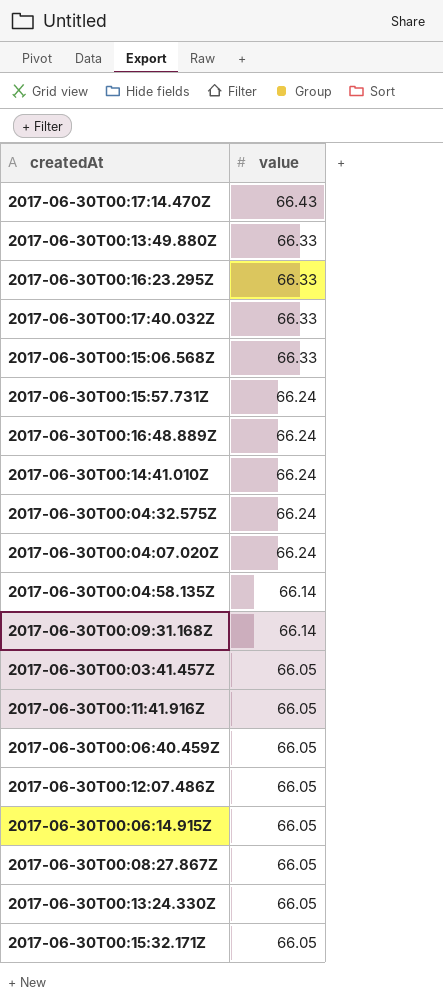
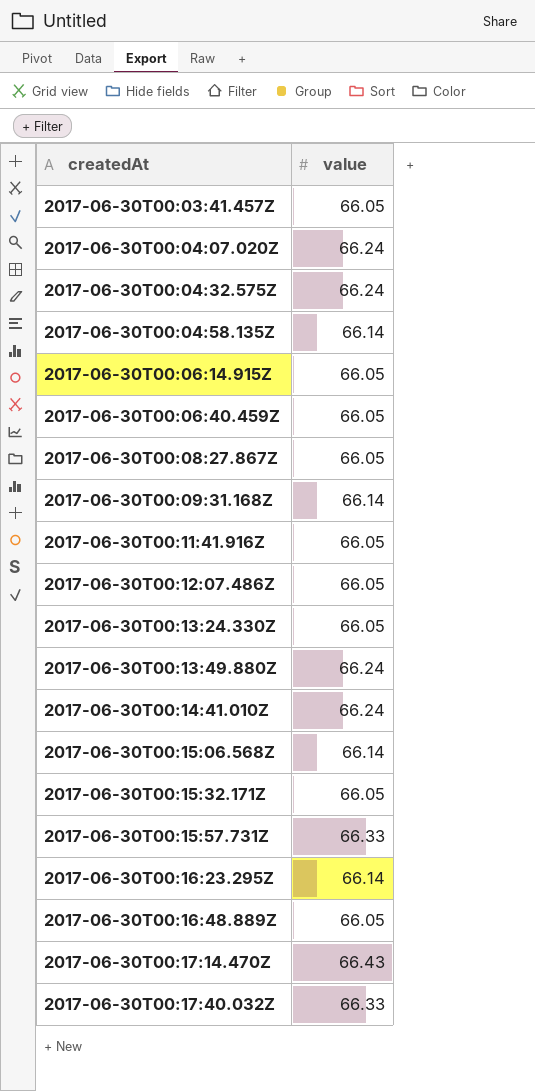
row order: value descending -> createdAt ascending
2017-06-30T00:13:49.880Z | value: 66.33 -> 66.24
2017-06-30T00:15:06.568Z | value: 66.33 -> 66.14
2017-06-30T00:15:57.731Z | value: 66.24 -> 66.33
2017-06-30T00:16:23.295Z | value: 66.33 -> 66.14
2017-06-30T00:16:48.889Z | value: 66.24 -> 66.05

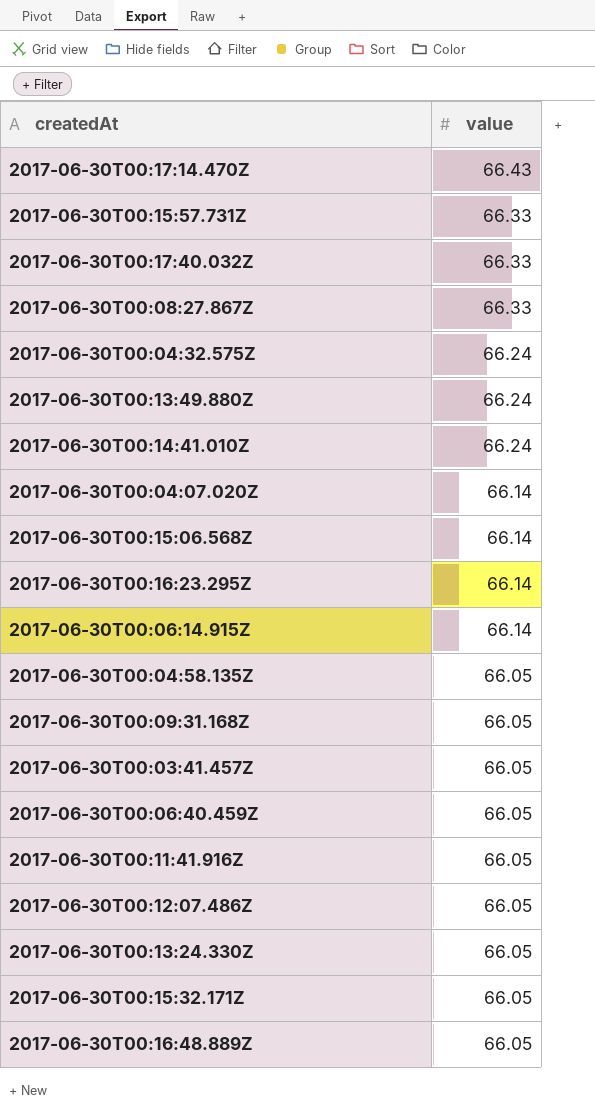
row order: createdAt ascending -> value descending
2017-06-30T00:08:27.867Z | value: 66.05 -> 66.33
2017-06-30T00:04:07.020Z | value: 66.24 -> 66.14
2017-06-30T00:06:14.915Z | value: 66.05 -> 66.14
2017-06-30T00:04:58.135Z | value: 66.14 -> 66.05
2017-06-30T00:09:31.168Z | value: 66.14 -> 66.05

